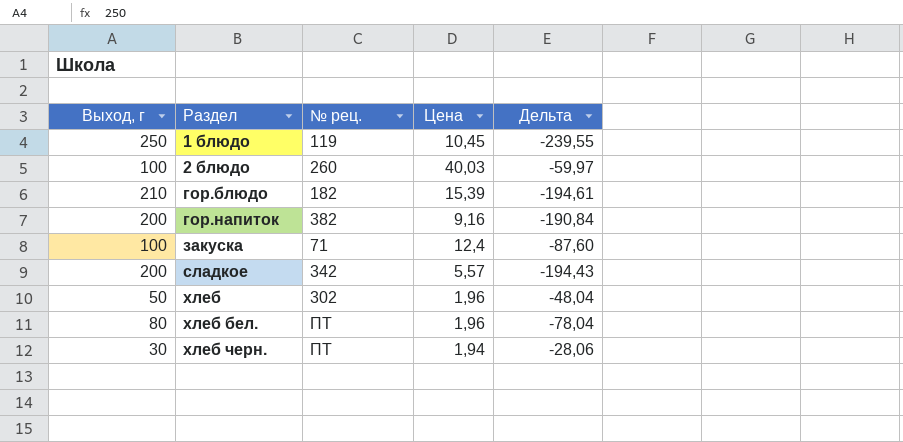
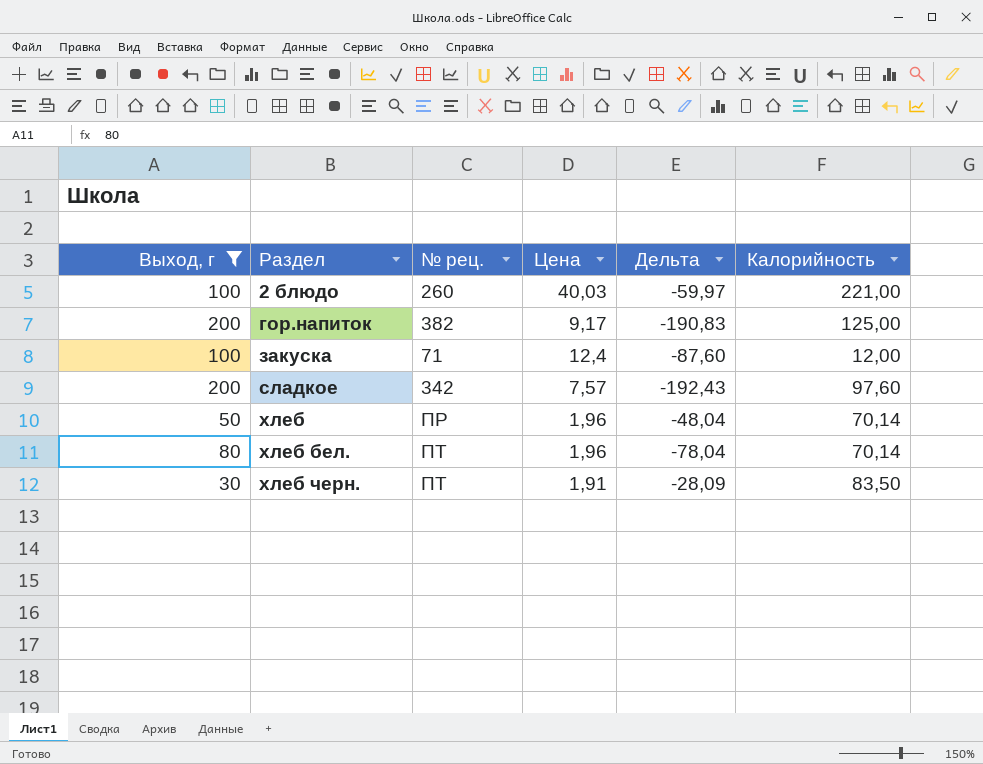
filter: none -> Выход, г <= 200
column Калорийность | position: none -> 6
гор.напиток | Цена: 9,16 -> 9,17
гор.напиток | Дельта: -190,84 -> -190,83
сладкое | Цена: 5,57 -> 7,57
сладкое | Дельта: -194,43 -> -192,43
хлеб | № рец.: 302 -> ПР
хлеб черн. | Цена: 1,94 -> 1,91
хлеб черн. | Дельта: -28,06 -> -28,09

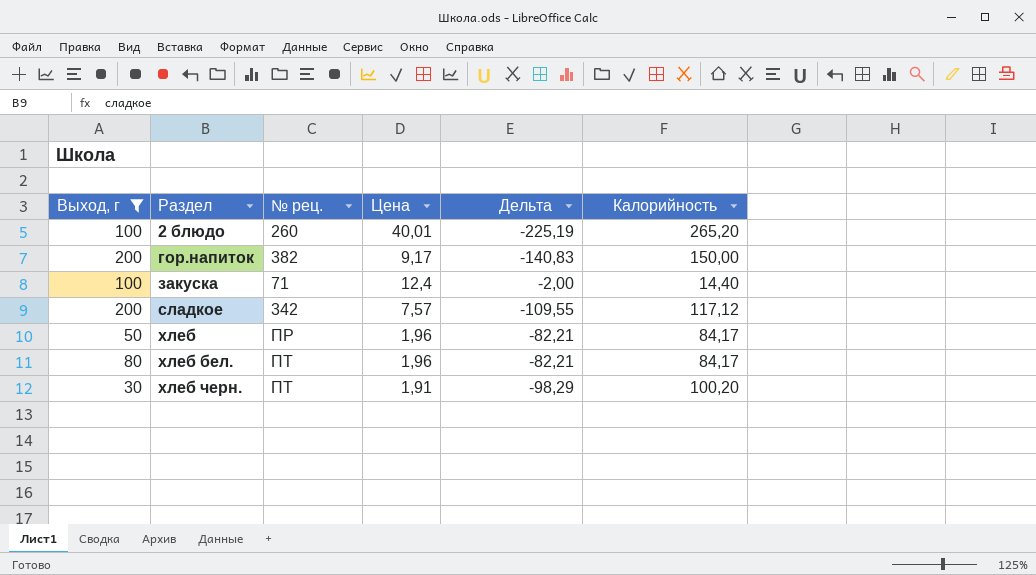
column Дельта | formula: [Цена] - [Выход, г] -> [Цена] - [Калорийность]
2 блюдо | Цена: 40,03 -> 40,01
2 блюдо | Калорийность: 221,00 -> 265,20
гор.напиток | Калорийность: 125,00 -> 150,00
закуска | Калорийность: 12,00 -> 14,40
сладкое | Калорийность: 97,60 -> 117,12
хлеб | Калорийность: 70,14 -> 84,17
хлеб бел. | Калорийность: 70,14 -> 84,17
хлеб черн. | Калорийность: 83,50 -> 100,20

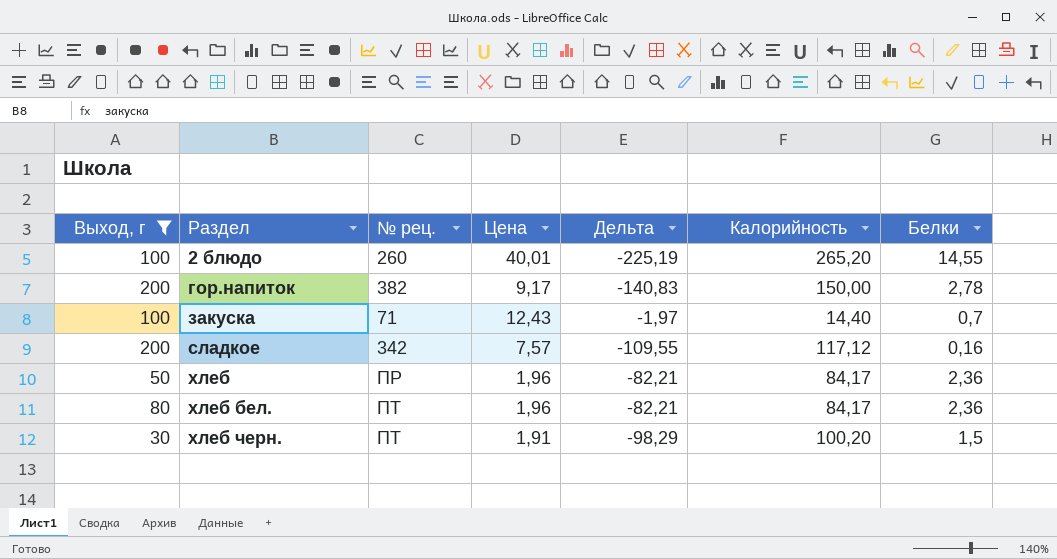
column Белки | position: none -> 7
закуска | Цена: 12,4 -> 12,43
закуска | Дельта: -2,00 -> -1,97

